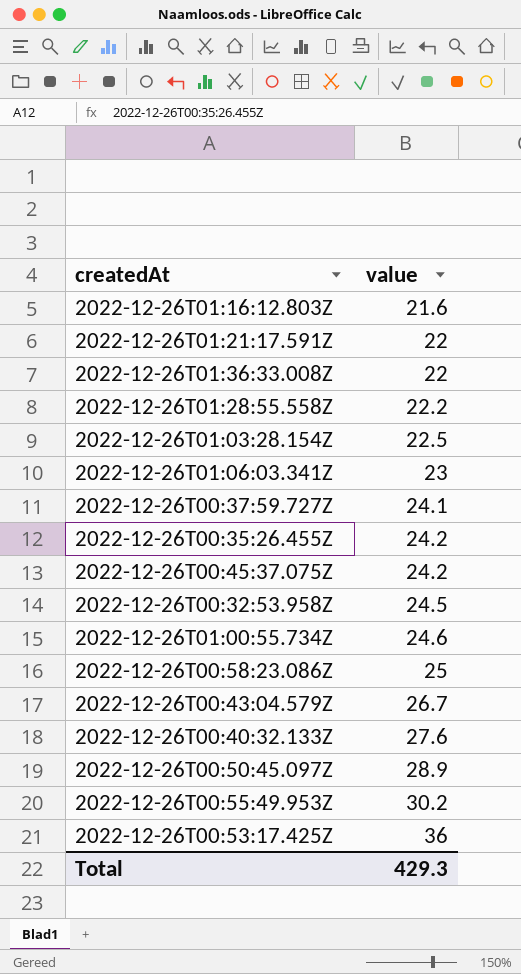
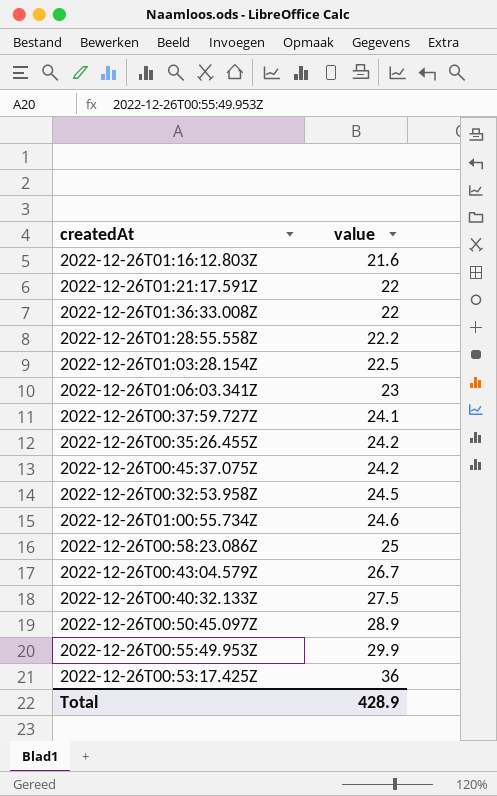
2022-12-26T00:40:32.133Z | value: 27.6 -> 27.5
2022-12-26T00:55:49.953Z | value: 30.2 -> 29.9
Total | value: 429.3 -> 428.9

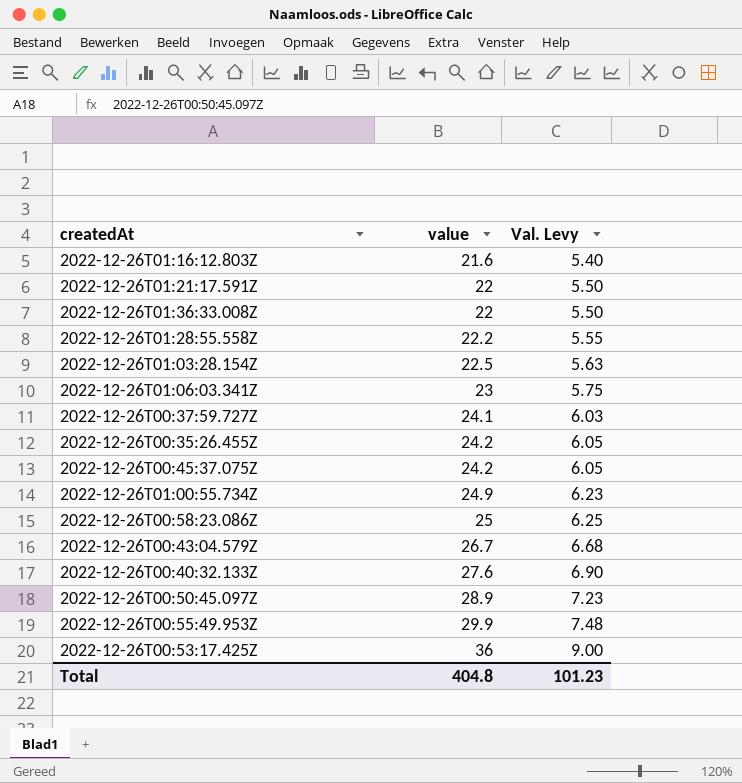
column Val. Levy | formula: none -> [value] * 0.25
row 2022-12-26T00:32:53.958Z: 24.5 -> none
2022-12-26T01:00:55.734Z | value: 24.6 -> 24.9
2022-12-26T00:40:32.133Z | value: 27.5 -> 27.6
Total | value: 428.9 -> 404.8

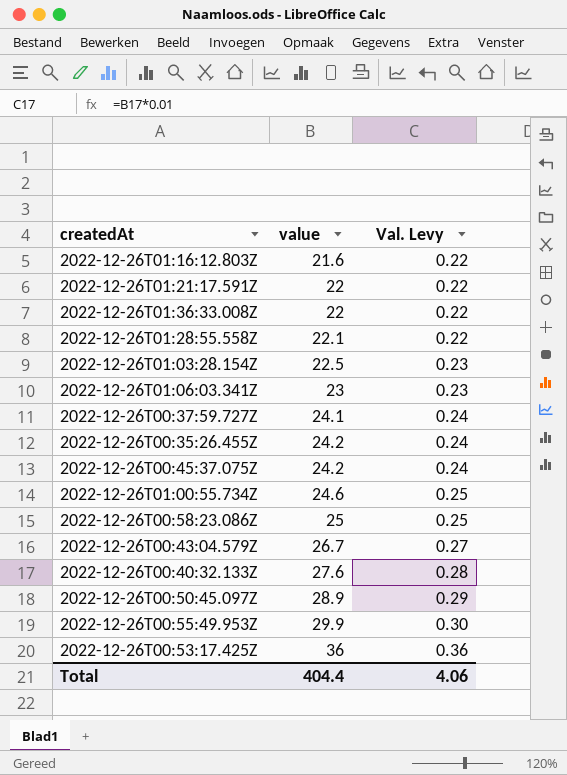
column Val. Levy | formula: [value] * 0.25 -> [value] * 0.01
2022-12-26T01:28:55.558Z | value: 22.2 -> 22.1
2022-12-26T01:00:55.734Z | value: 24.9 -> 24.6
Total | value: 404.8 -> 404.4
Total | Val. Levy: 101.23 -> 4.06

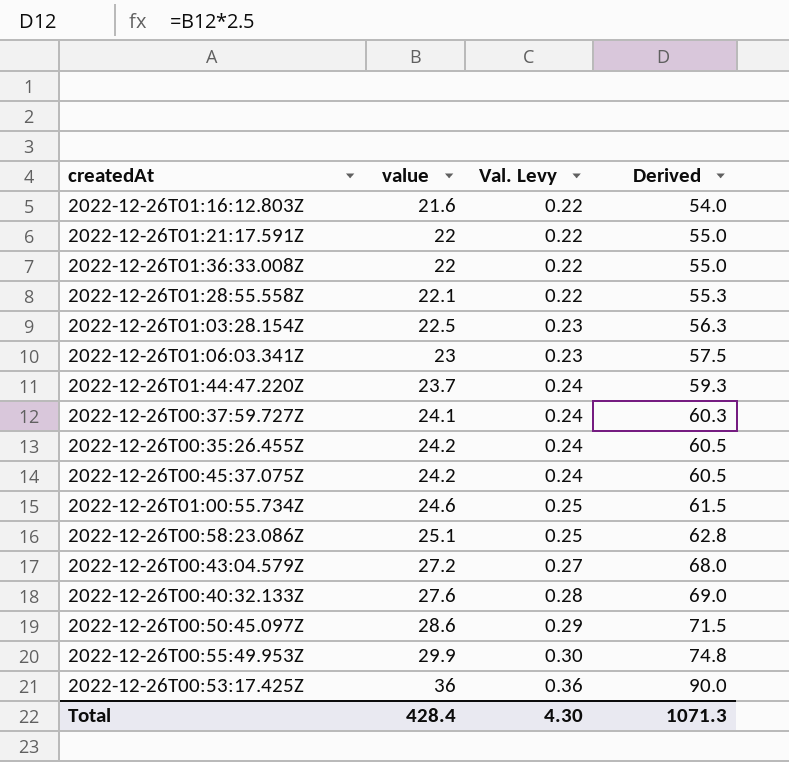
column Derived | formula: none -> [value] * 2.5
row 2022-12-26T01:44:47.220Z: none -> 23.7 | 0.24 | 59.3
2022-12-26T00:58:23.086Z | value: 25 -> 25.1
2022-12-26T00:43:04.579Z | value: 26.7 -> 27.2
2022-12-26T00:50:45.097Z | value: 28.9 -> 28.6
Total | value: 404.4 -> 428.4
Total | Val. Levy: 4.06 -> 4.30

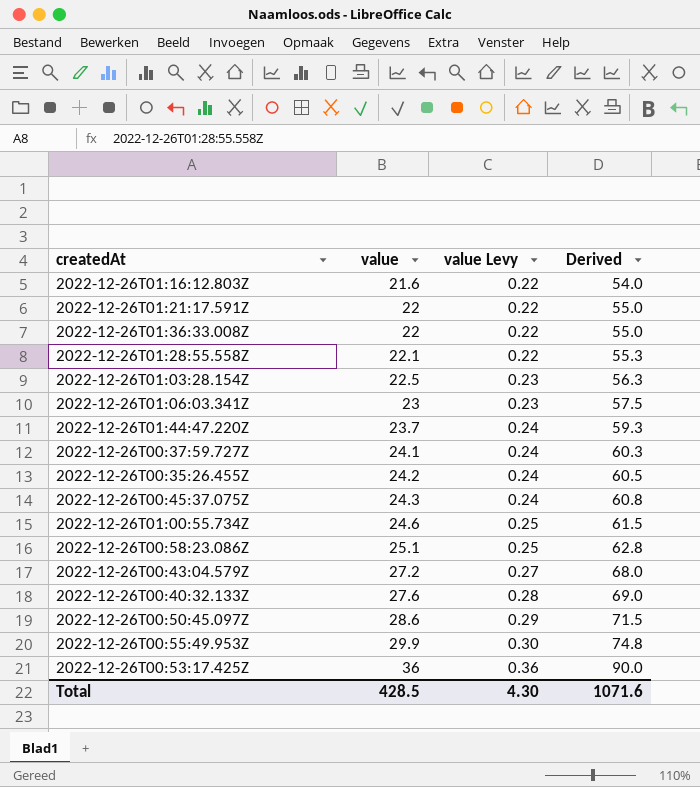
column name: Val. Levy -> value Levy
2022-12-26T00:45:37.075Z | value: 24.2 -> 24.3
2022-12-26T00:45:37.075Z | Derived: 60.5 -> 60.8
Total | value: 428.4 -> 428.5
Total | Derived: 1071.3 -> 1071.6

